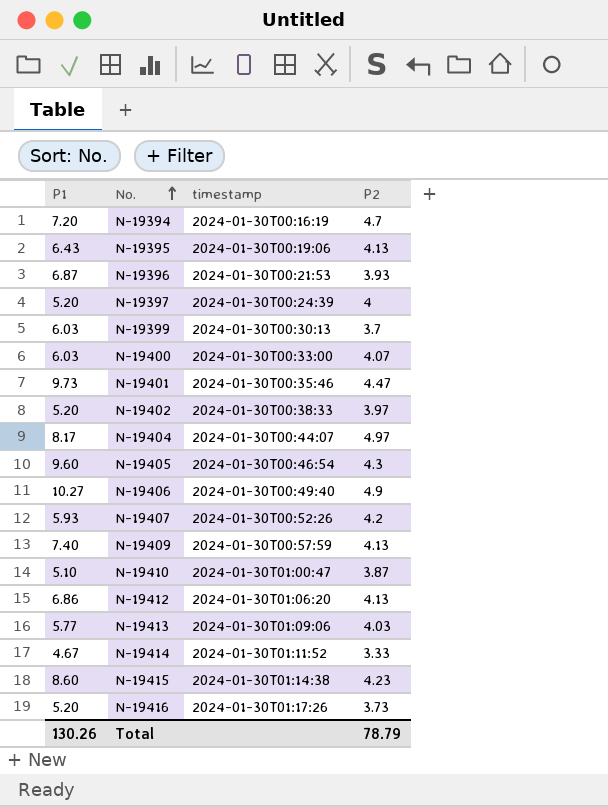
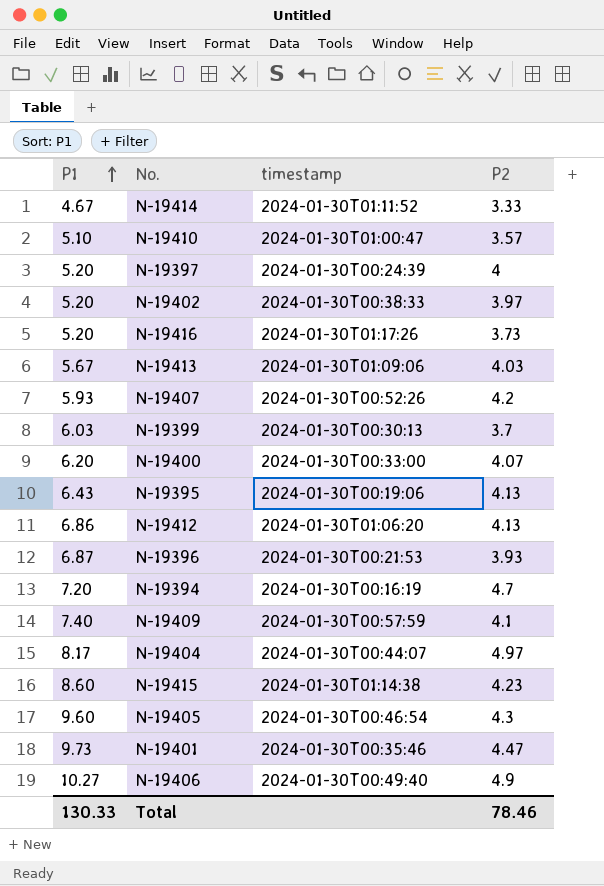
row order: No. ascending -> P1 ascending
N-19410 | P2: 3.87 -> 3.57
N-19413 | P1: 5.77 -> 5.67
N-19400 | P1: 6.03 -> 6.20
N-19409 | P2: 4.13 -> 4.1
Total | P1: 130.26 -> 130.33
Total | P2: 78.79 -> 78.46

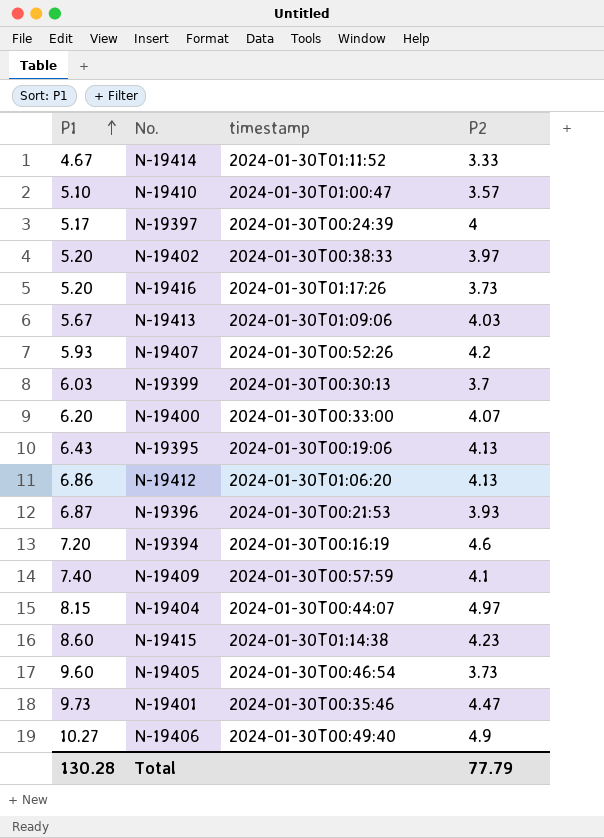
N-19397 | P1: 5.20 -> 5.17
N-19394 | P2: 4.7 -> 4.6
N-19404 | P1: 8.17 -> 8.15
N-19405 | P2: 4.3 -> 3.73
Total | P1: 130.33 -> 130.28
Total | P2: 78.46 -> 77.79

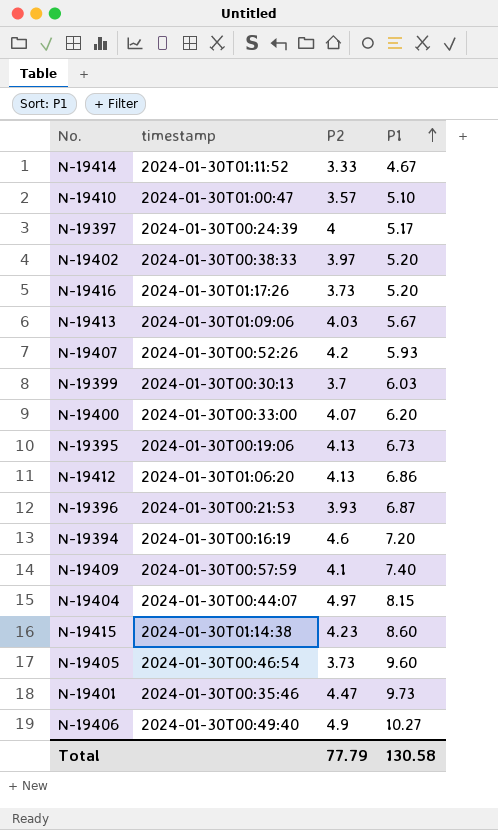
column P1 | position: 1 -> 4
N-19395 | P1: 6.43 -> 6.73
Total | P1: 130.28 -> 130.58

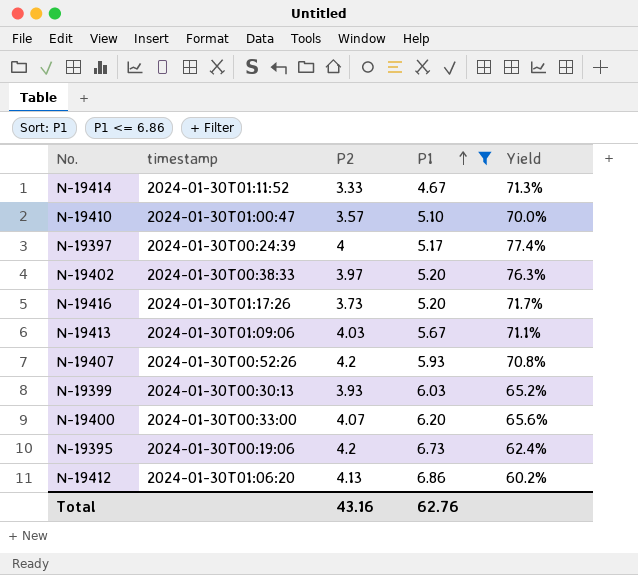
filter: none -> P1 <= 6.86
column Yield | formula: none -> [P2] / [P1]
N-19399 | P2: 3.7 -> 3.93
N-19395 | P2: 4.13 -> 4.2
Total | P2: 77.79 -> 43.16
Total | P1: 130.58 -> 62.76

